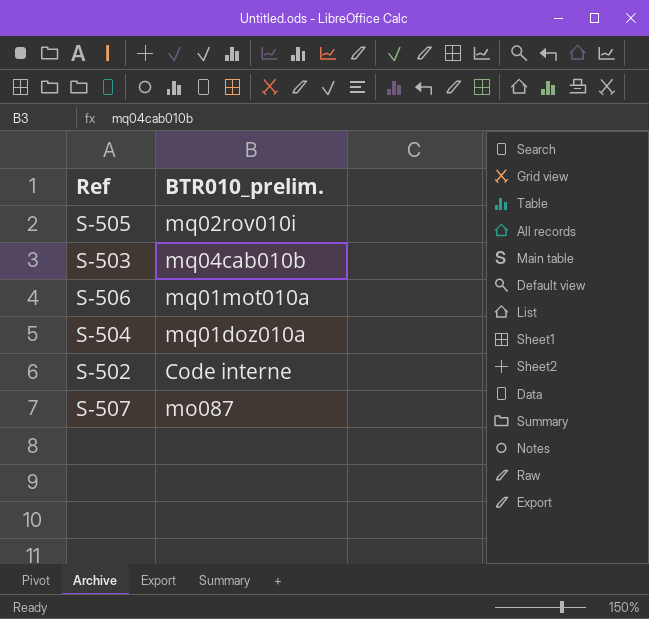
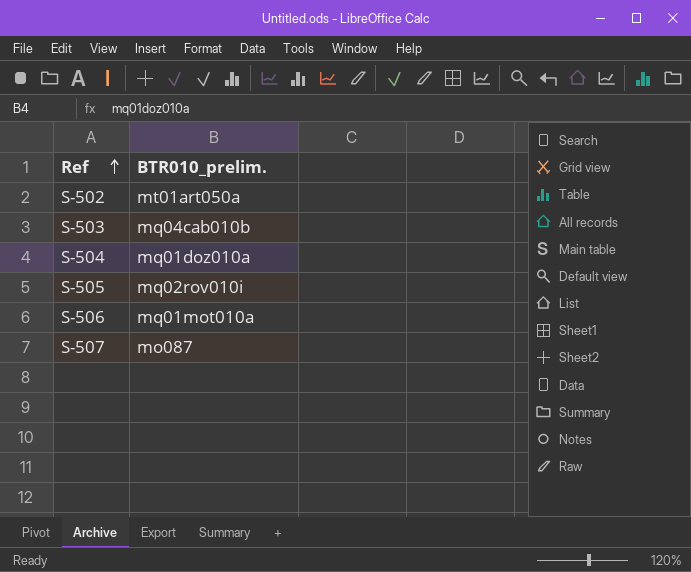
row order: none -> Ref ascending
S-502 | BTR010_prelim.: Code interne -> mt01art050a

